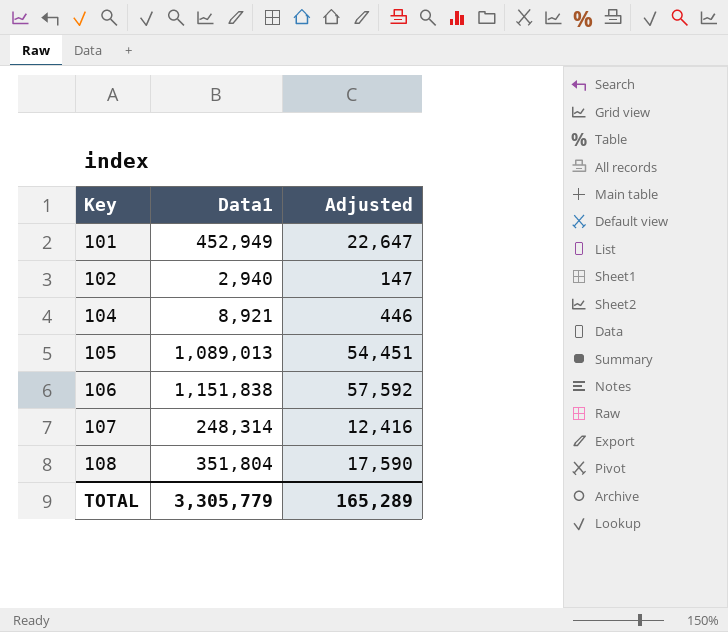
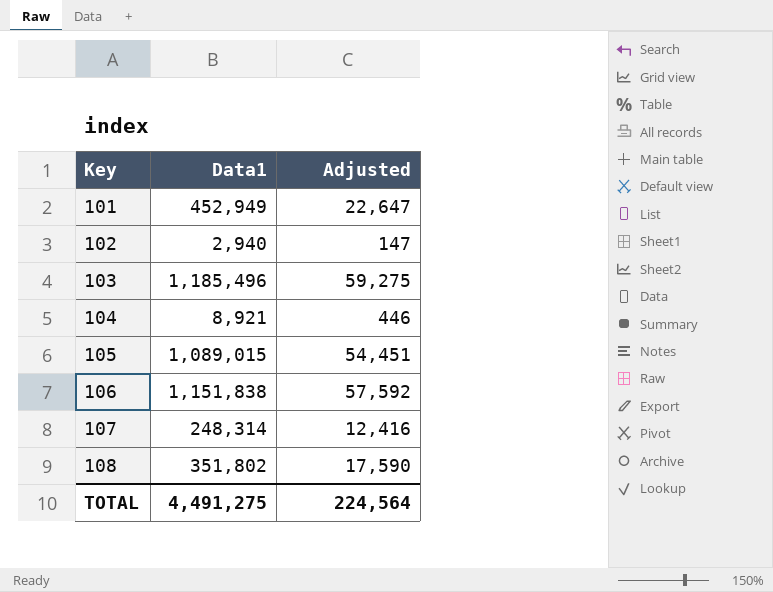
row 103: none -> 1,185,496 | 59,275
105 | Data1: 1,089,013 -> 1,089,015
108 | Data1: 351,804 -> 351,802
TOTAL | Data1: 3,305,779 -> 4,491,275
TOTAL | Adjusted: 165,289 -> 224,564

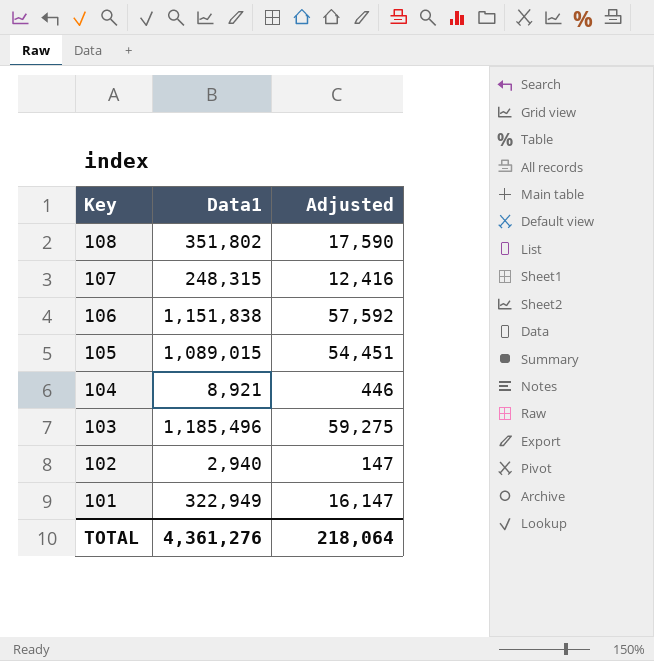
row order: Key ascending -> Key descending
107 | Data1: 248,314 -> 248,315
101 | Data1: 452,949 -> 322,949
101 | Adjusted: 22,647 -> 16,147
TOTAL | Data1: 4,491,275 -> 4,361,276
TOTAL | Adjusted: 224,564 -> 218,064

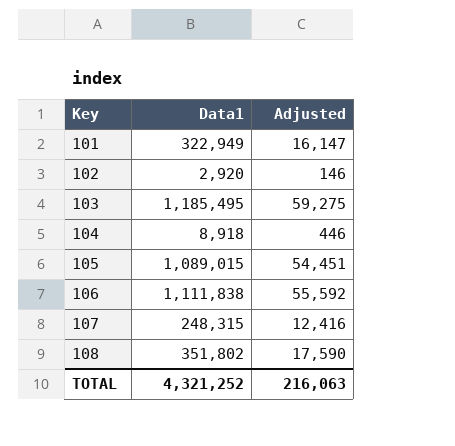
row order: Key descending -> Key ascending
102 | Data1: 2,940 -> 2,920
102 | Adjusted: 147 -> 146
103 | Data1: 1,185,496 -> 1,185,495
104 | Data1: 8,921 -> 8,918
106 | Data1: 1,151,838 -> 1,111,838
106 | Adjusted: 57,592 -> 55,592
TOTAL | Data1: 4,361,276 -> 4,321,252
TOTAL | Adjusted: 218,064 -> 216,063

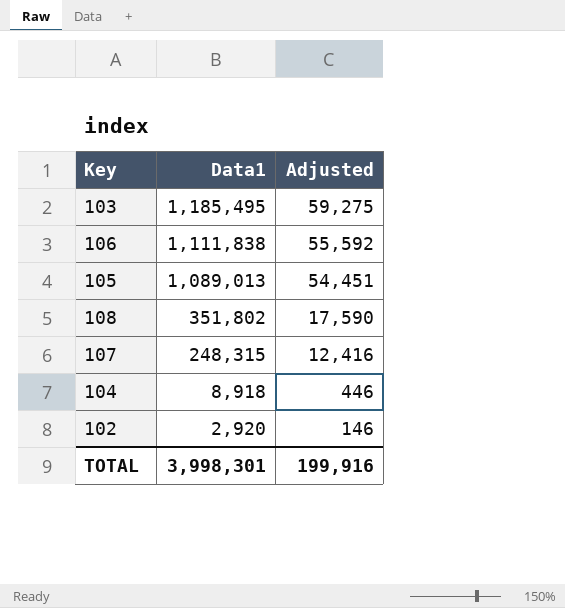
row order: Key ascending -> Data1 descending
row 101: 322,949 | 16,147 -> none
105 | Data1: 1,089,015 -> 1,089,013
TOTAL | Data1: 4,321,252 -> 3,998,301
TOTAL | Adjusted: 216,063 -> 199,916

